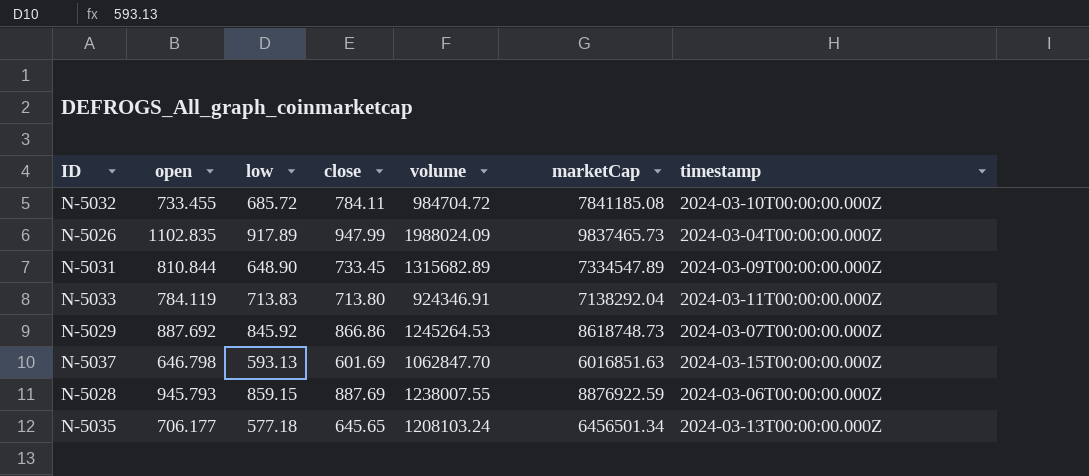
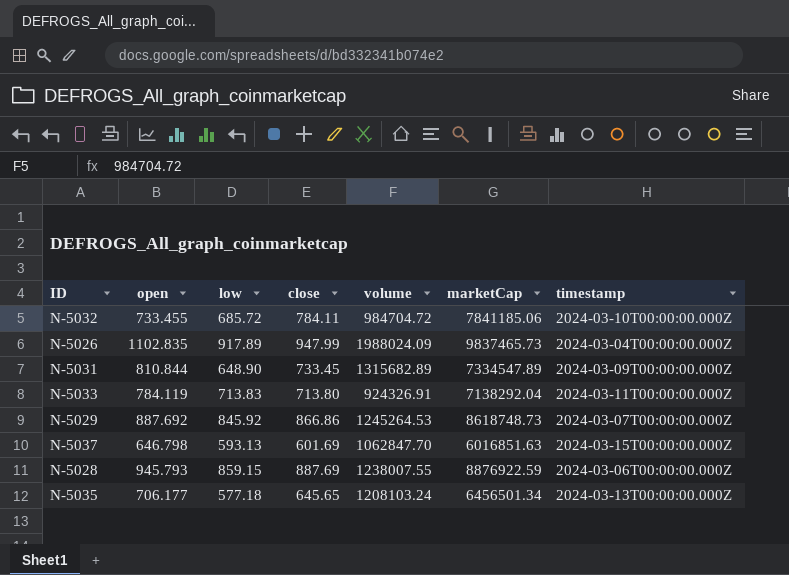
N-5032 | marketCap: 7841185.08 -> 7841185.06
N-5033 | volume: 924346.91 -> 924326.91

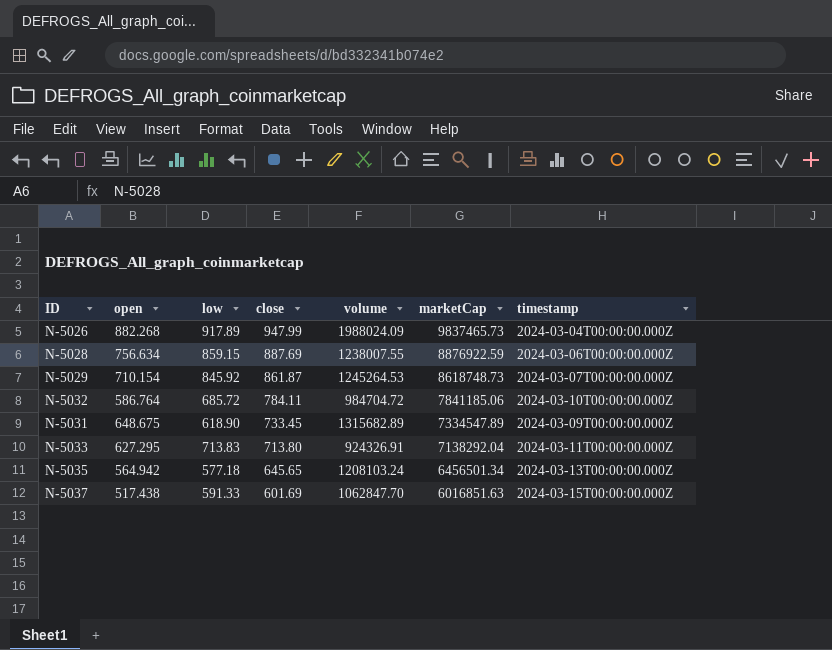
row order: none -> close descending
N-5026 | open: 1102.835 -> 882.268
N-5028 | open: 945.793 -> 756.634
N-5029 | open: 887.692 -> 710.154
N-5029 | close: 866.86 -> 861.87
N-5032 | open: 733.455 -> 586.764
N-5031 | open: 810.844 -> 648.675
N-5031 | low: 648.90 -> 618.90
N-5033 | open: 784.119 -> 627.295
N-5035 | open: 706.177 -> 564.942
N-5037 | open: 646.798 -> 517.438
N-5037 | low: 593.13 -> 591.33

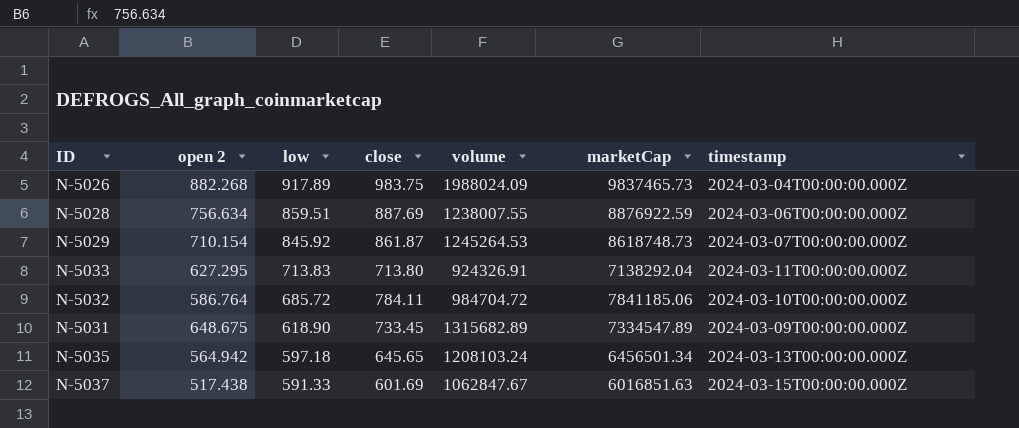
row order: close descending -> low descending
column name: open -> open 2
N-5026 | close: 947.99 -> 983.75
N-5028 | low: 859.15 -> 859.51
N-5035 | low: 577.18 -> 597.18
N-5037 | volume: 1062847.70 -> 1062847.67

